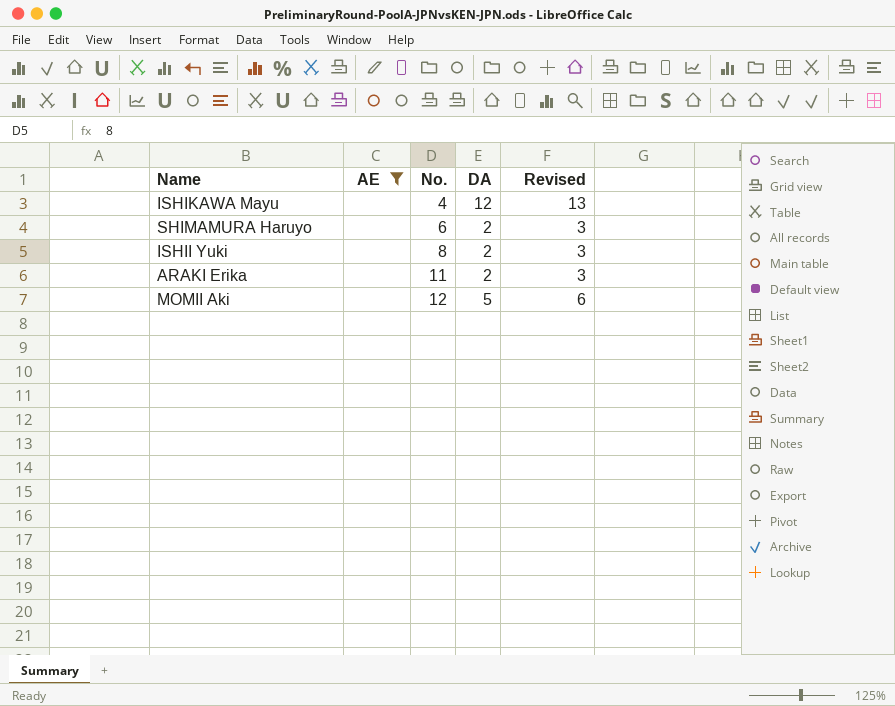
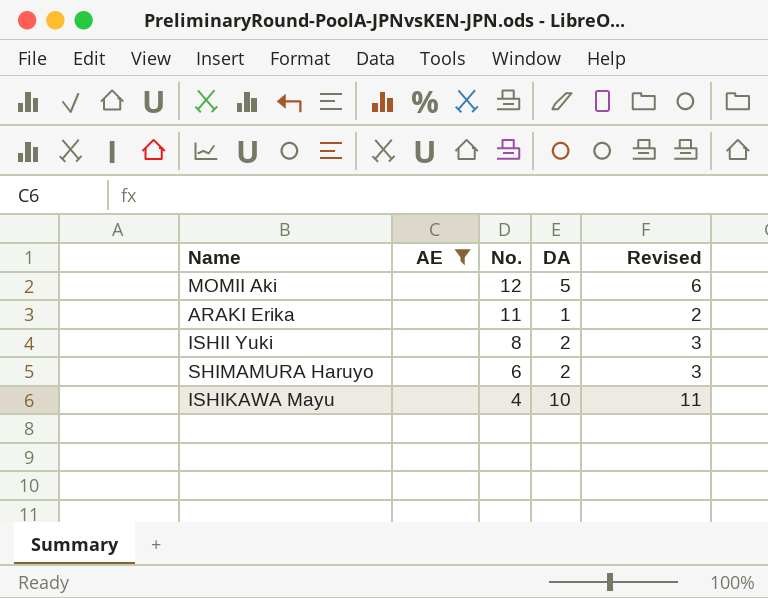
row order: No. ascending -> No. descending
ARAKI Erika | DA: 2 -> 1
ARAKI Erika | Revised: 3 -> 2
ISHIKAWA Mayu | DA: 12 -> 10
ISHIKAWA Mayu | Revised: 13 -> 11

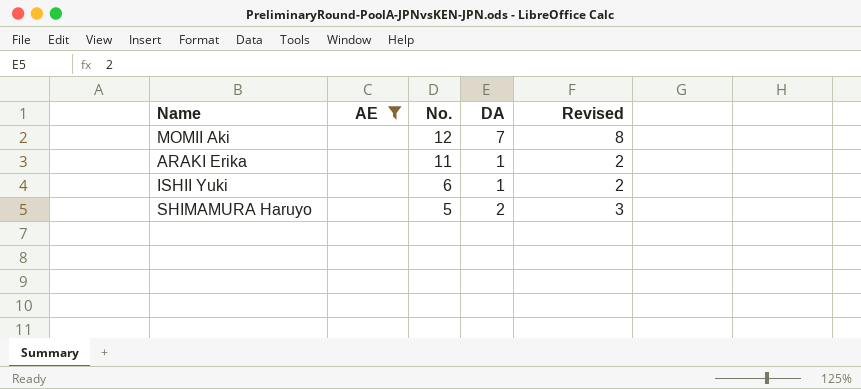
row ISHIKAWA Mayu: none | 4 | 10 | 11 -> none
MOMII Aki | DA: 5 -> 7
MOMII Aki | Revised: 6 -> 8
ISHII Yuki | No.: 8 -> 6
ISHII Yuki | DA: 2 -> 1
ISHII Yuki | Revised: 3 -> 2
SHIMAMURA Haruyo | No.: 6 -> 5

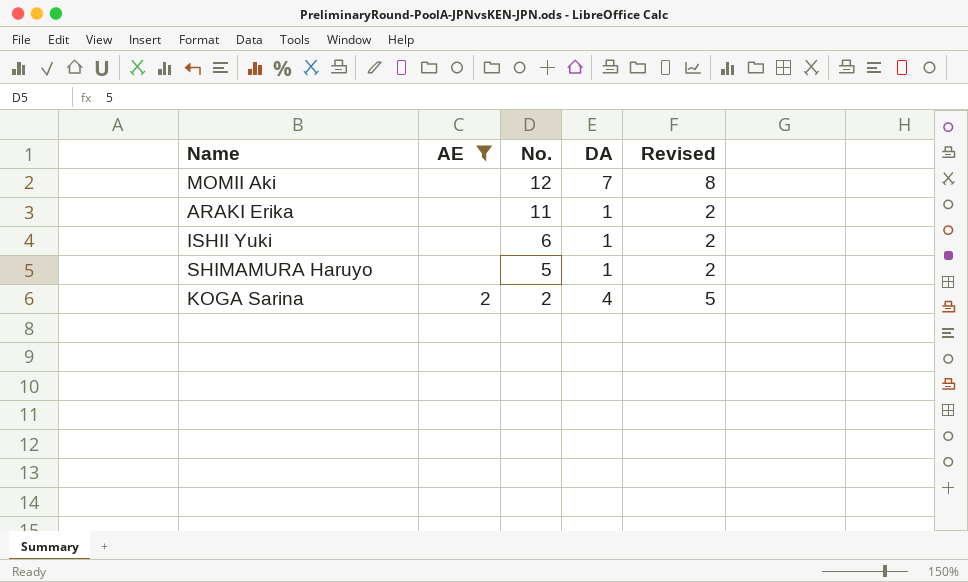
SHIMAMURA Haruyo | DA: 2 -> 1
SHIMAMURA Haruyo | Revised: 3 -> 2
row KOGA Sarina: none -> 2 | 2 | 4 | 5

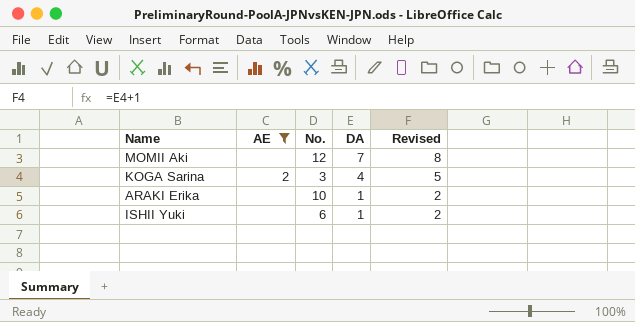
row order: No. descending -> DA descending
row SHIMAMURA Haruyo: none | 5 | 1 | 2 -> none
KOGA Sarina | No.: 2 -> 3
ARAKI Erika | No.: 11 -> 10

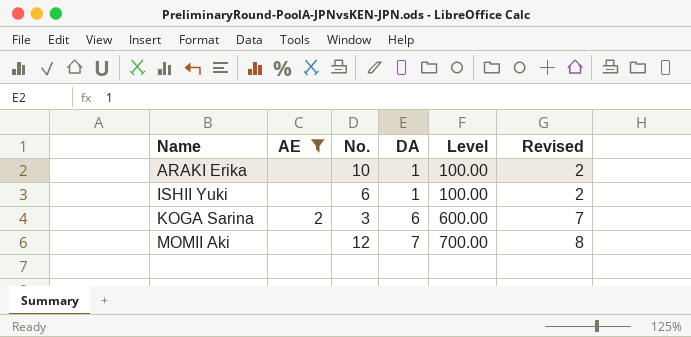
row order: DA descending -> Name ascending
column Level | formula: none -> [DA] * 100
KOGA Sarina | DA: 4 -> 6
KOGA Sarina | Revised: 5 -> 7

